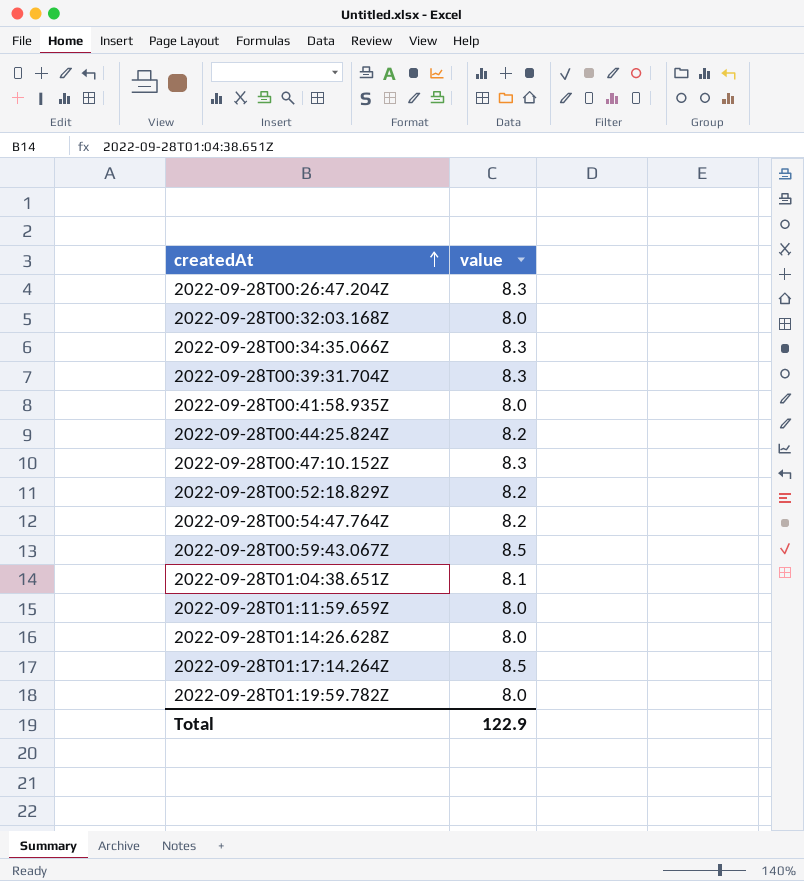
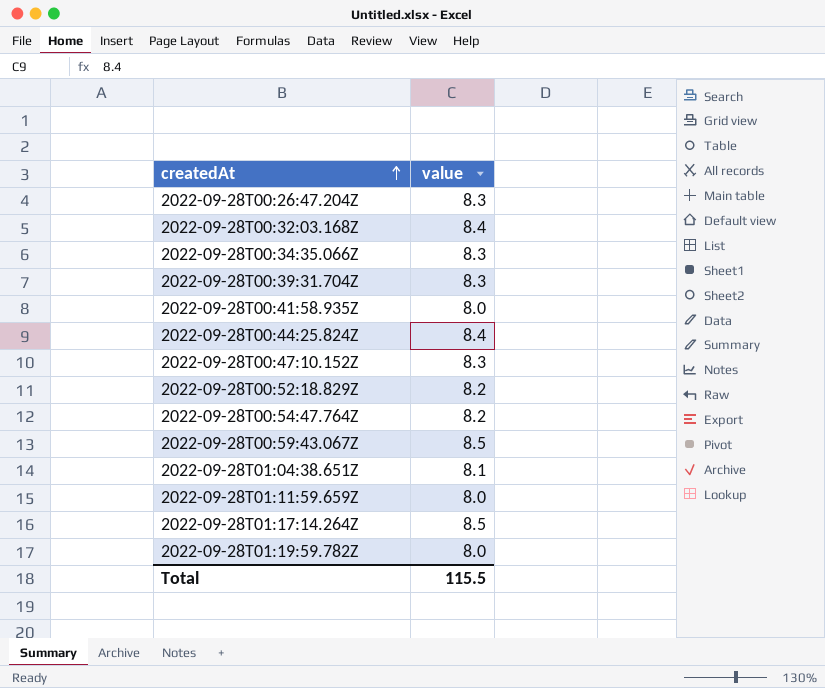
row 2022-09-28T01:14:26.628Z: 8.0 -> none
2022-09-28T00:32:03.168Z | value: 8.0 -> 8.4
2022-09-28T00:44:25.824Z | value: 8.2 -> 8.4
Total | value: 122.9 -> 115.5

